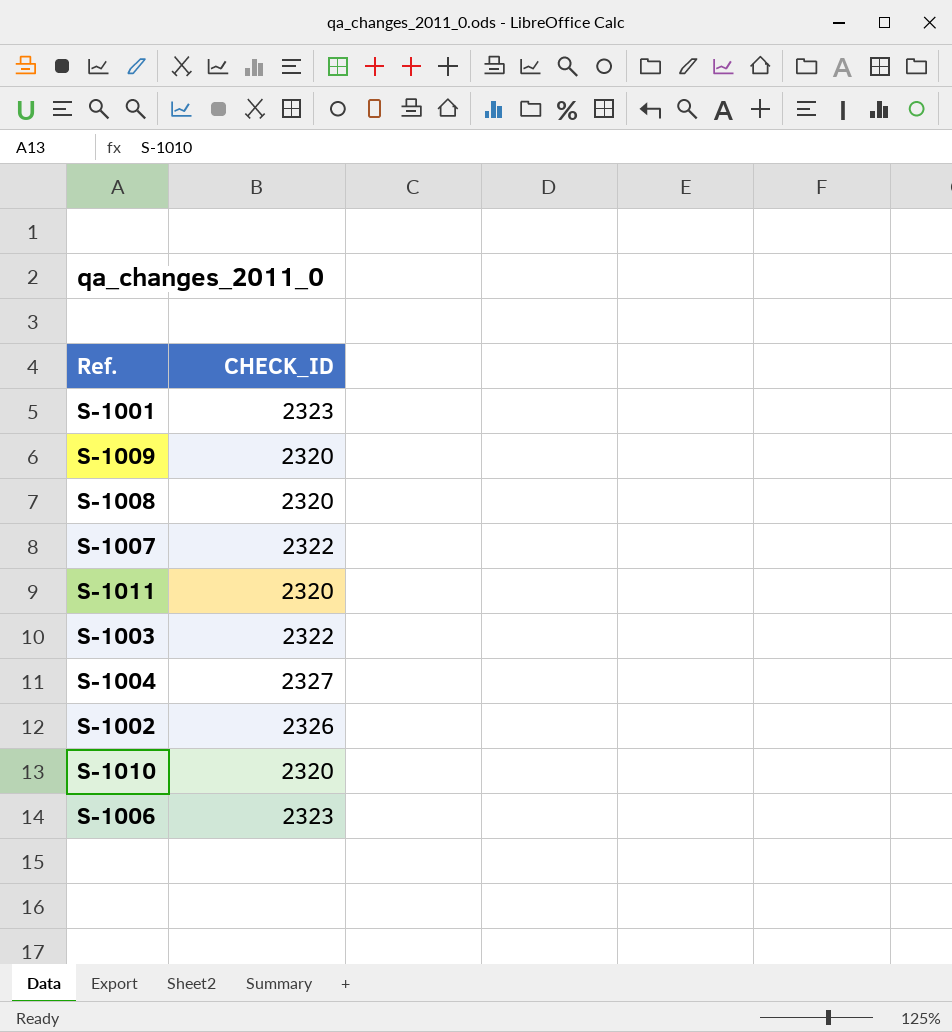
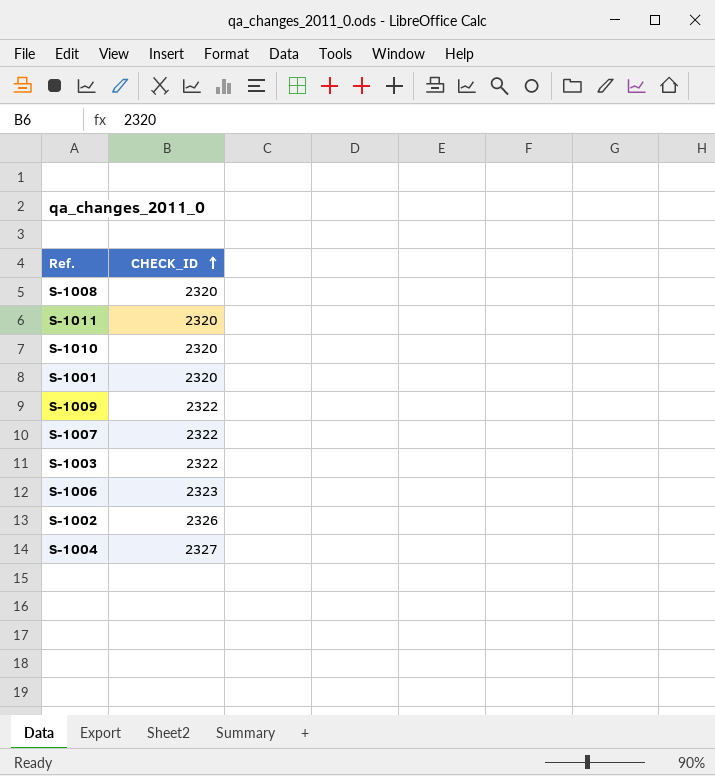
row order: none -> CHECK_ID ascending
S-1001 | CHECK_ID: 2323 -> 2320
S-1009 | CHECK_ID: 2320 -> 2322

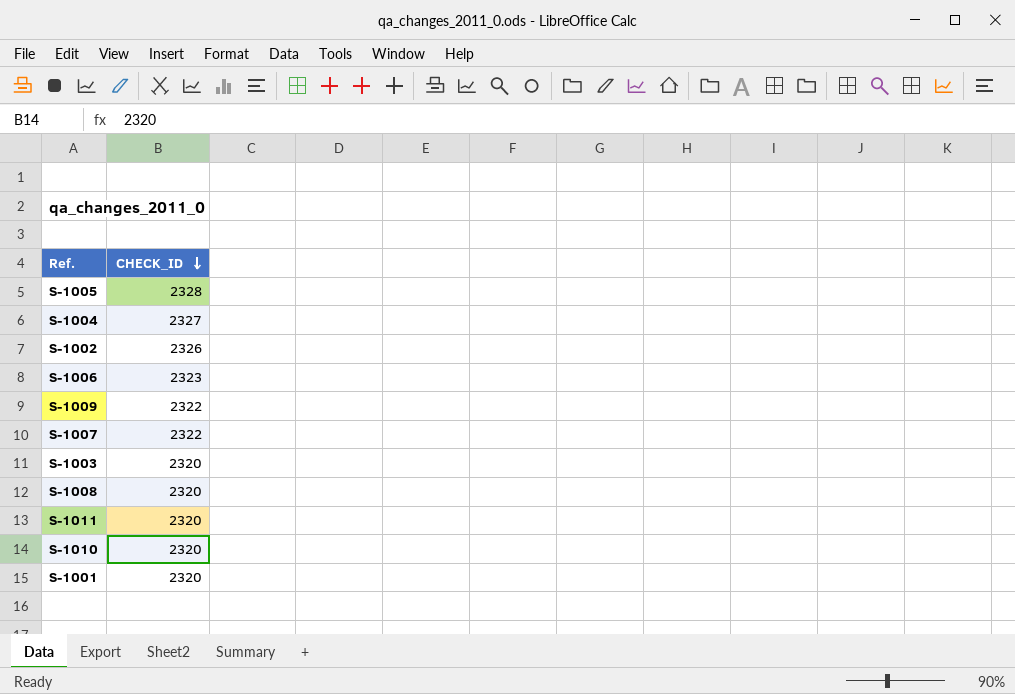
row order: CHECK_ID ascending -> CHECK_ID descending
row S-1005: none -> 2328
S-1003 | CHECK_ID: 2322 -> 2320

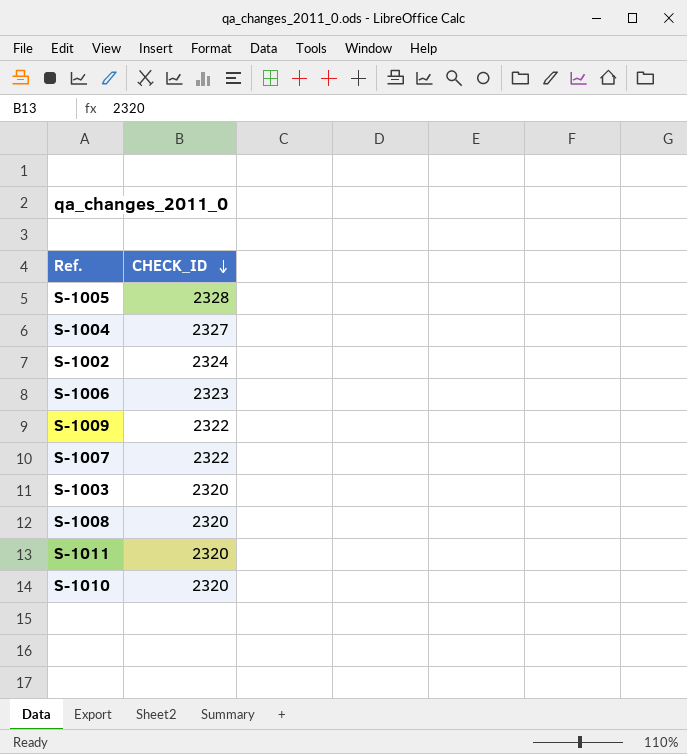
row S-1001: 2320 -> none
S-1002 | CHECK_ID: 2326 -> 2324

